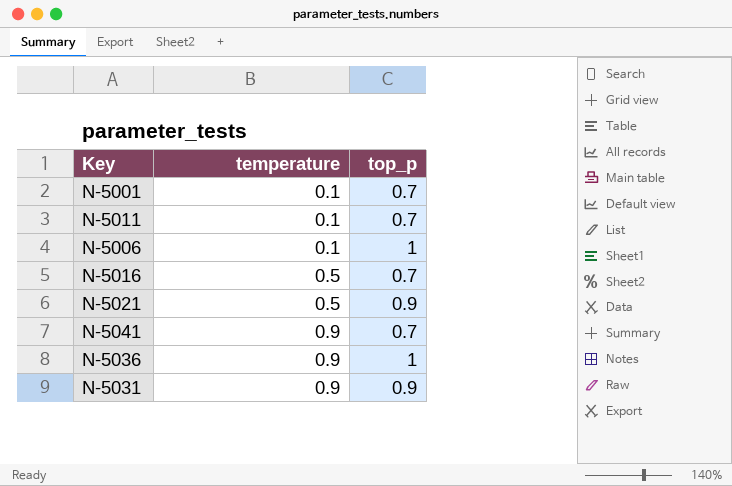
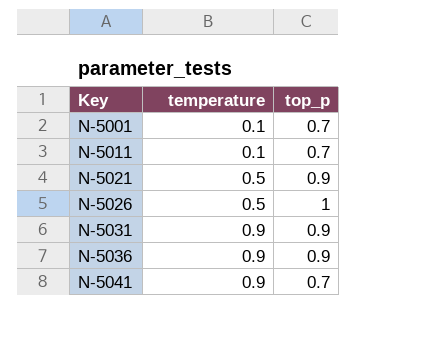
row order: temperature ascending -> Key ascending
row N-5006: 0.1 | 1 -> none
row N-5016: 0.5 | 0.7 -> none
row N-5026: none -> 0.5 | 1
N-5036 | top_p: 1 -> 0.9

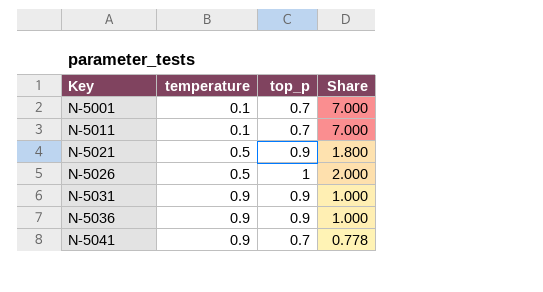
column Share | formula: none -> [top_p] / [temperature]

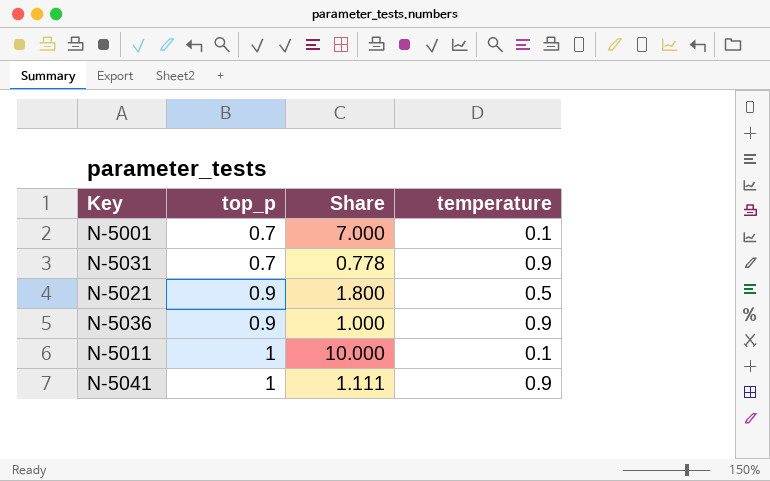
row order: Key ascending -> top_p ascending
column temperature | position: 2 -> 4
row N-5026: 0.5 | 1 | 2.000 -> none
N-5031 | top_p: 0.9 -> 0.7
N-5031 | Share: 1.000 -> 0.778
N-5011 | top_p: 0.7 -> 1
N-5011 | Share: 7.000 -> 10.000
N-5041 | top_p: 0.7 -> 1
N-5041 | Share: 0.778 -> 1.111

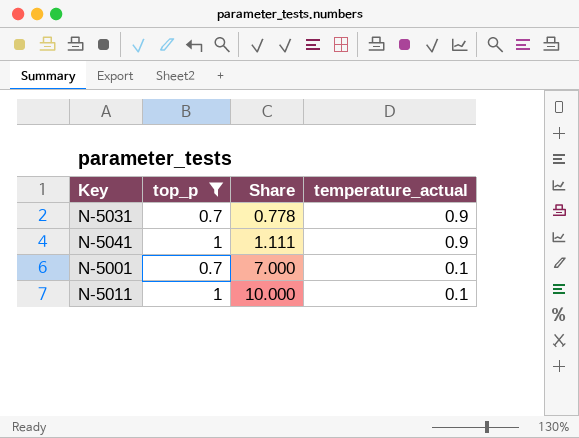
filter: none -> top_p != 0.9
row order: top_p ascending -> Share ascending
column name: temperature -> temperature_actual

